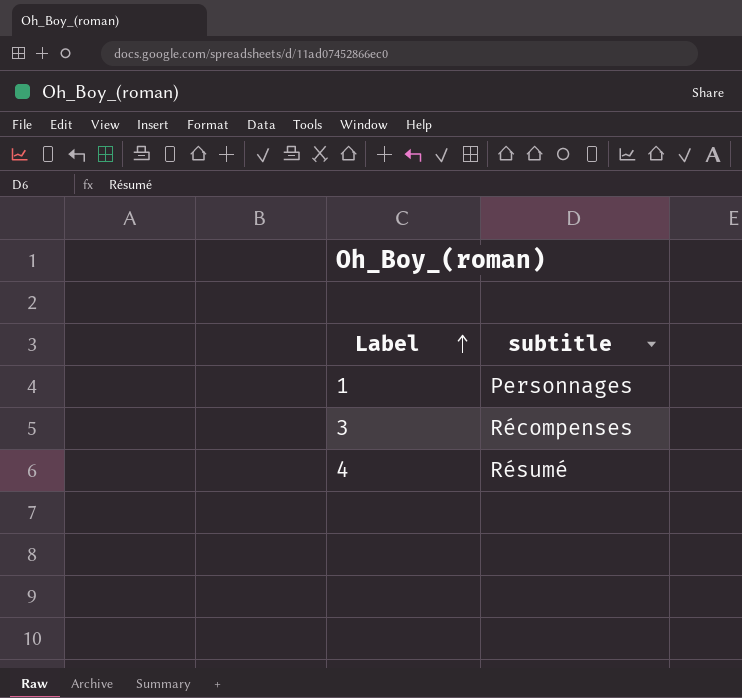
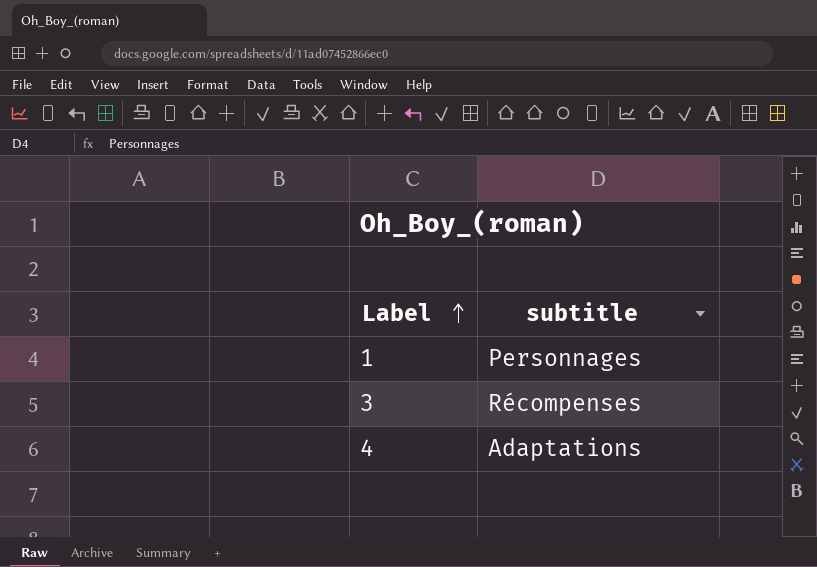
4 | subtitle: Résumé -> Adaptations

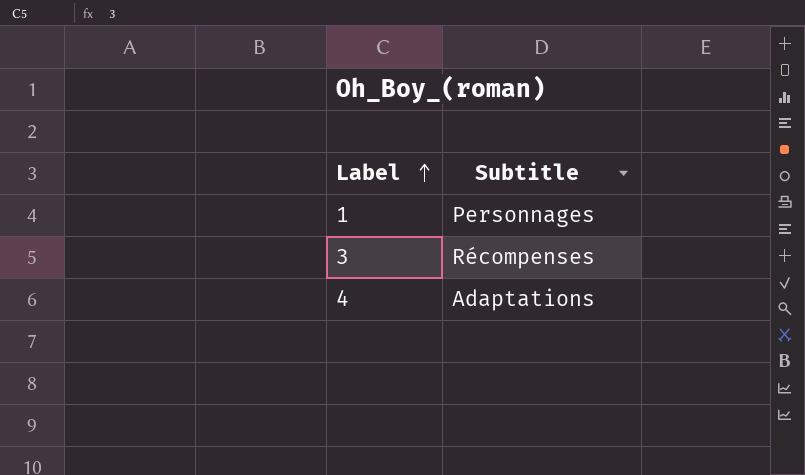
column name: subtitle -> Subtitle

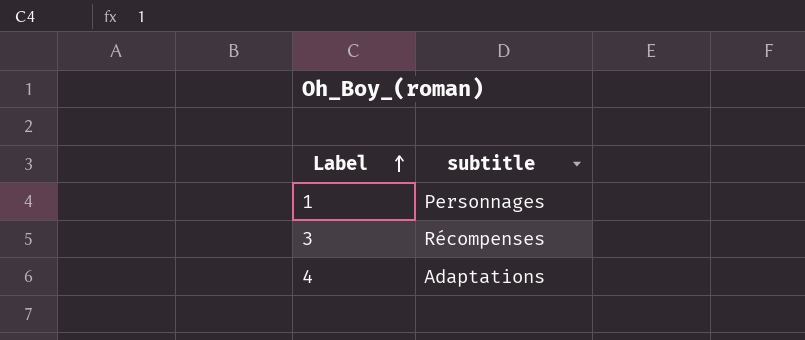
column name: Subtitle -> subtitle

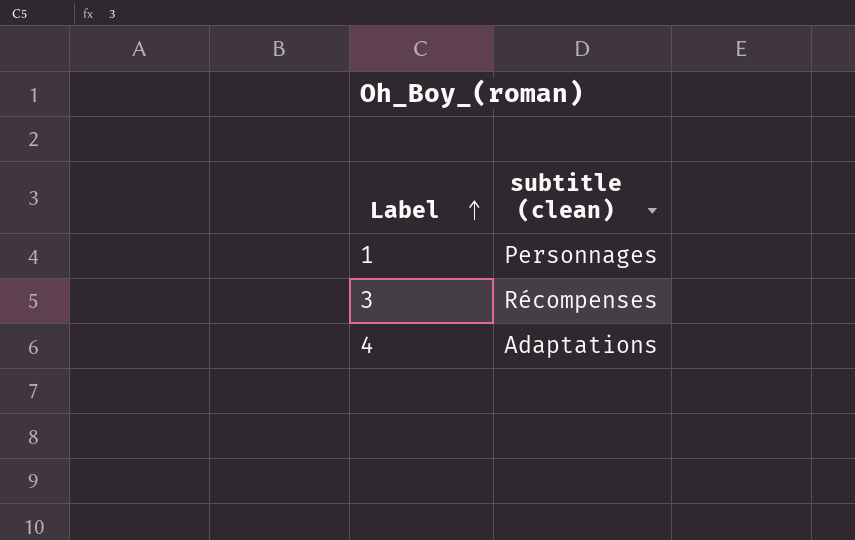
column name: subtitle -> subtitle (clean)

